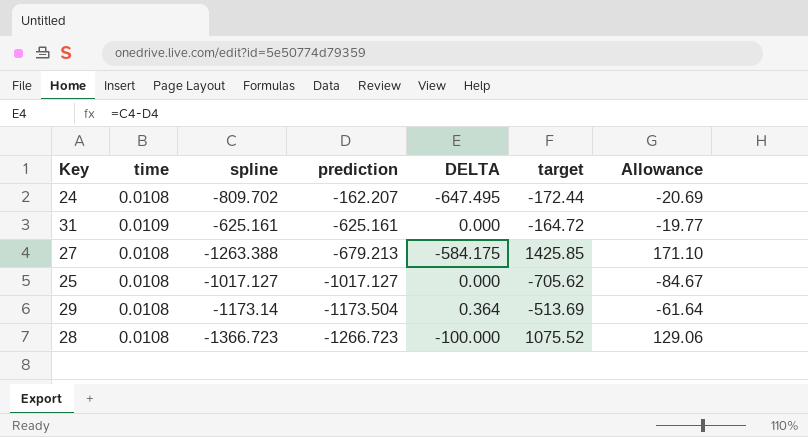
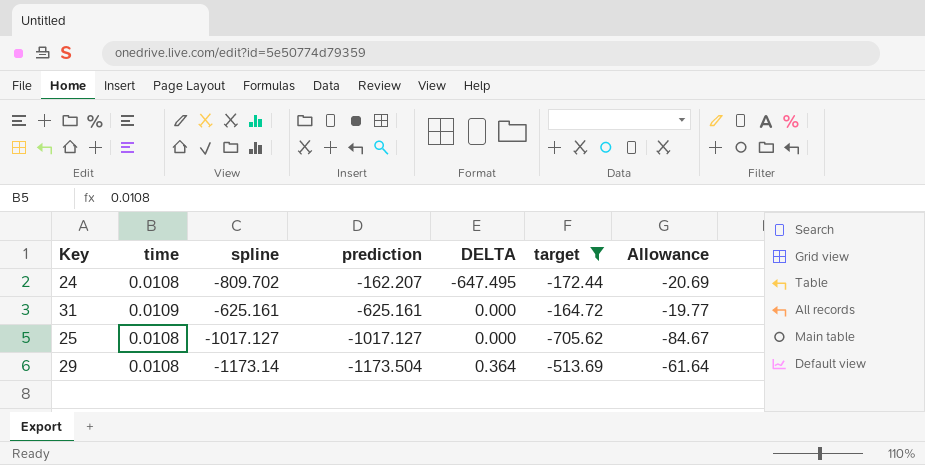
filter: none -> target <= -164.72

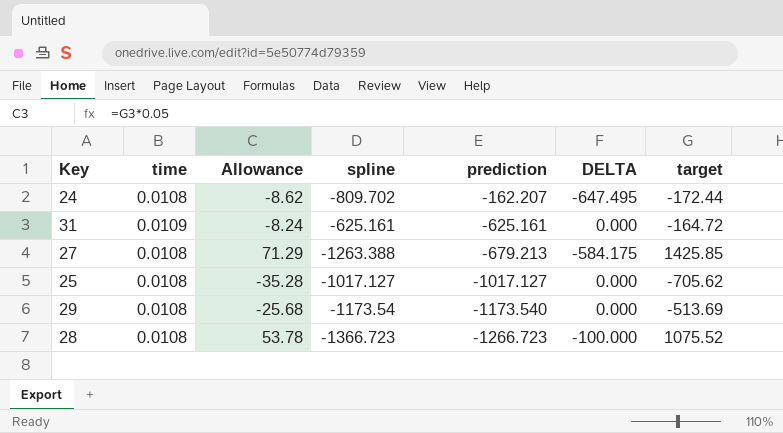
filter: target <= -164.72 -> none
column Allowance | formula: [target] * 0.12 -> [target] * 0.05
column Allowance | position: 7 -> 3
29 | spline: -1173.14 -> -1173.54
29 | prediction: -1173.504 -> -1173.540
29 | DELTA: 0.364 -> 0.000

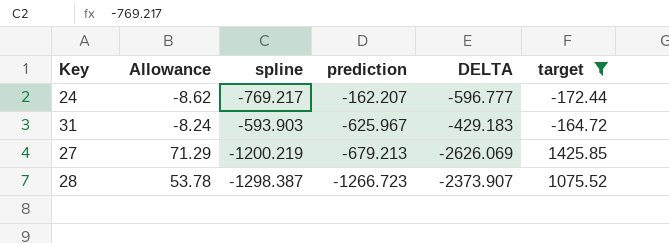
filter: none -> target >= -172.44
column time | position: 2 -> none
column DELTA | formula: [spline] - [prediction] -> [spline] - [target]
24 | spline: -809.702 -> -769.217
31 | spline: -625.161 -> -593.903
31 | prediction: -625.161 -> -625.967
27 | spline: -1263.388 -> -1200.219
28 | spline: -1366.723 -> -1298.387

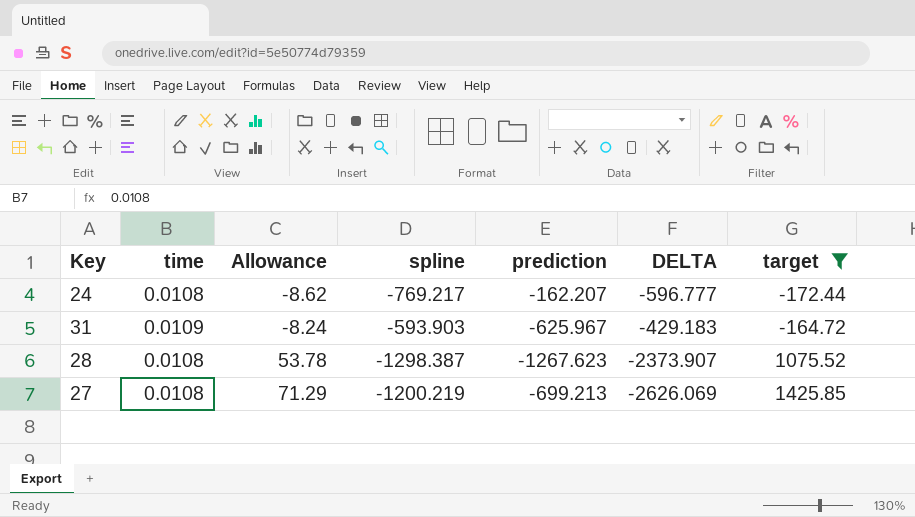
row order: prediction descending -> Allowance ascending
column time | position: none -> 2
28 | prediction: -1266.723 -> -1267.623
27 | prediction: -679.213 -> -699.213

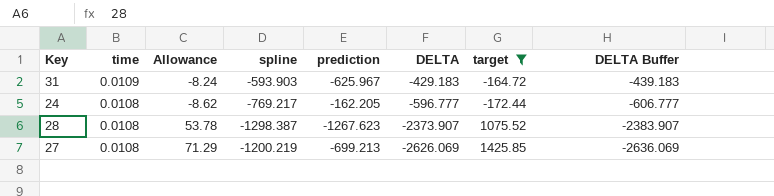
row order: Allowance ascending -> time descending
column DELTA Buffer | formula: none -> [DELTA] - 10
24 | prediction: -162.207 -> -162.205

